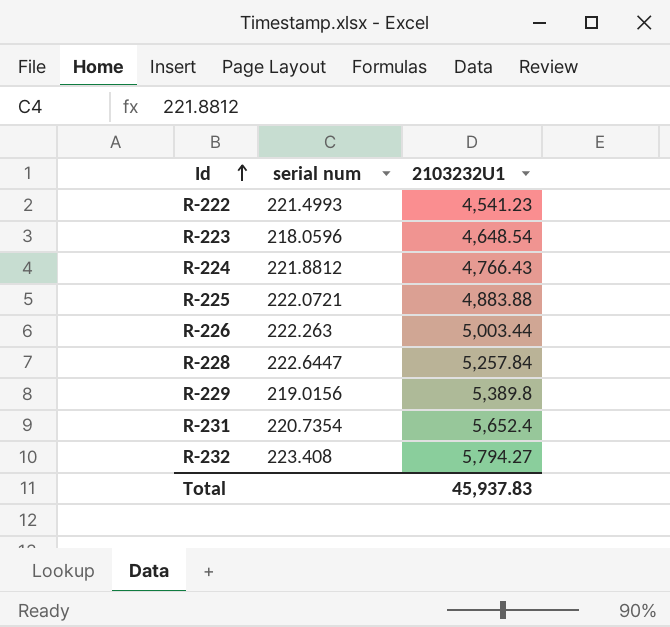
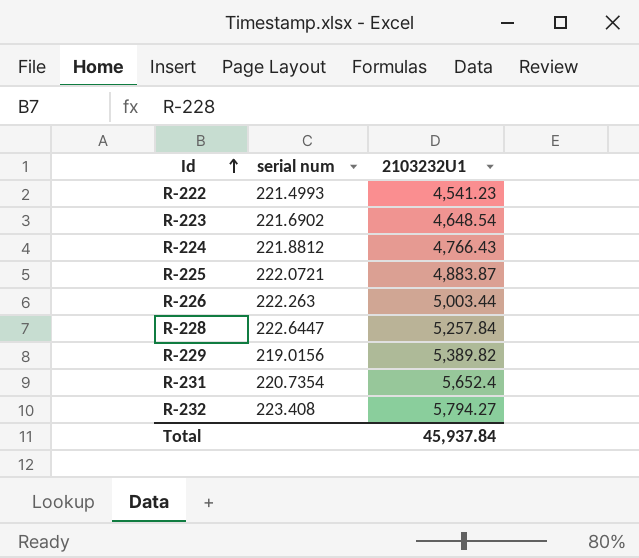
R-223 | serial num: 218.0596 -> 221.6902
R-225 | 2103232U1: 4,883.88 -> 4,883.87
R-229 | 2103232U1: 5,389.8 -> 5,389.82
Total | 2103232U1: 45,937.83 -> 45,937.84

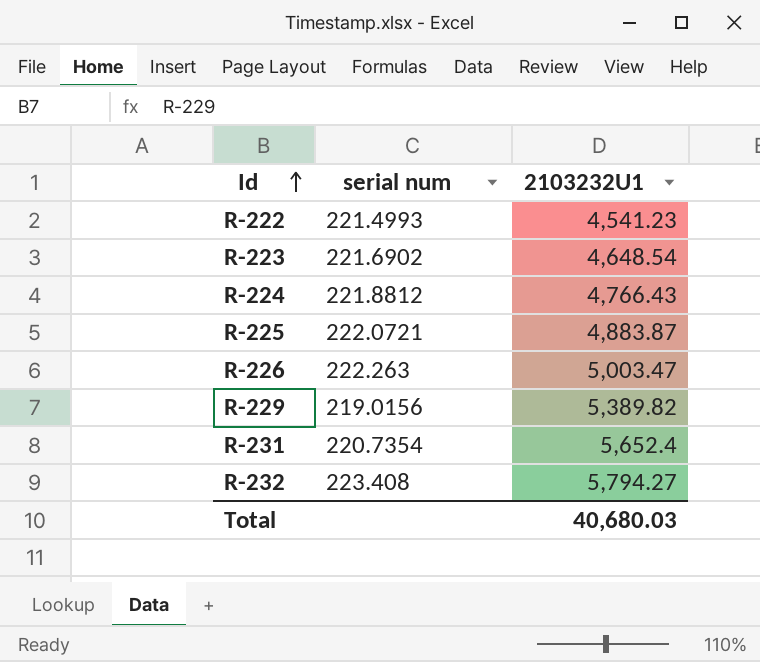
row R-228: 222.6447 | 5,257.84 -> none
R-226 | 2103232U1: 5,003.44 -> 5,003.47
Total | 2103232U1: 45,937.84 -> 40,680.03

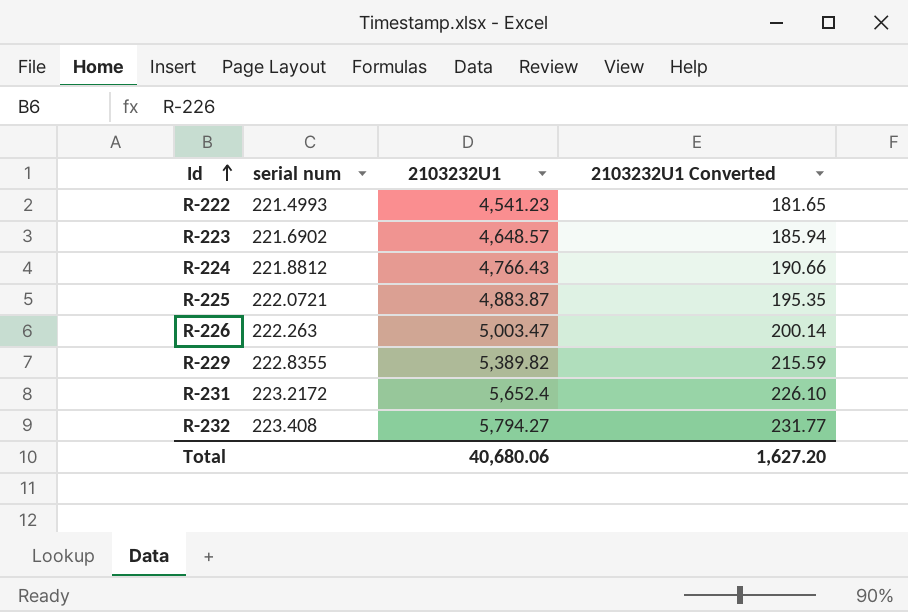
column 2103232U1 Converted | formula: none -> [2103232U1] * 0.04
R-223 | 2103232U1: 4,648.54 -> 4,648.57
R-229 | serial num: 219.0156 -> 222.8355
R-231 | serial num: 220.7354 -> 223.2172
Total | 2103232U1: 40,680.03 -> 40,680.06

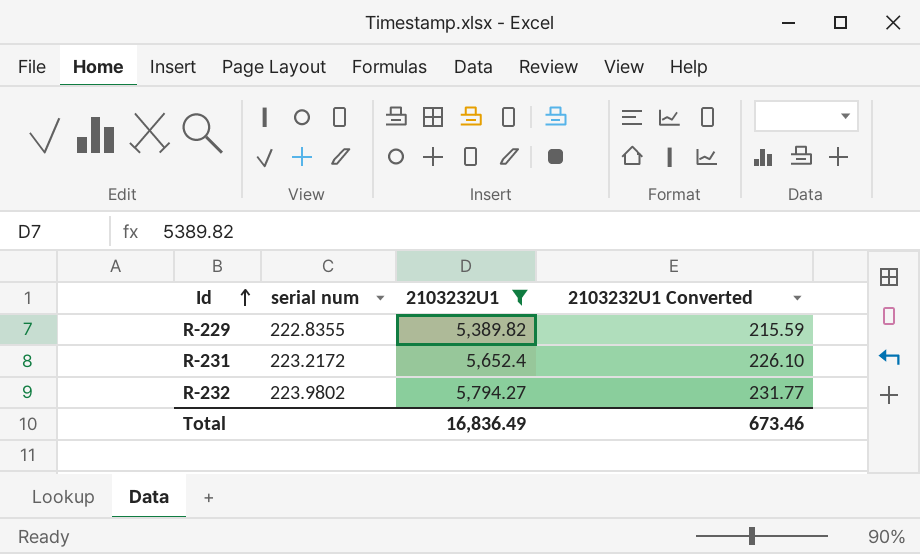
filter: none -> 2103232U1 >= 5,389.82
R-232 | serial num: 223.408 -> 223.9802
Total | 2103232U1: 40,680.06 -> 16,836.49
Total | 2103232U1 Converted: 1,627.20 -> 673.46

